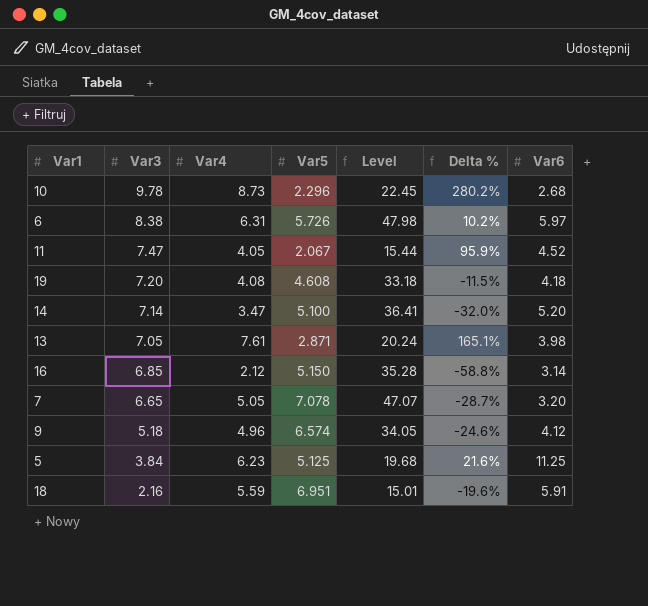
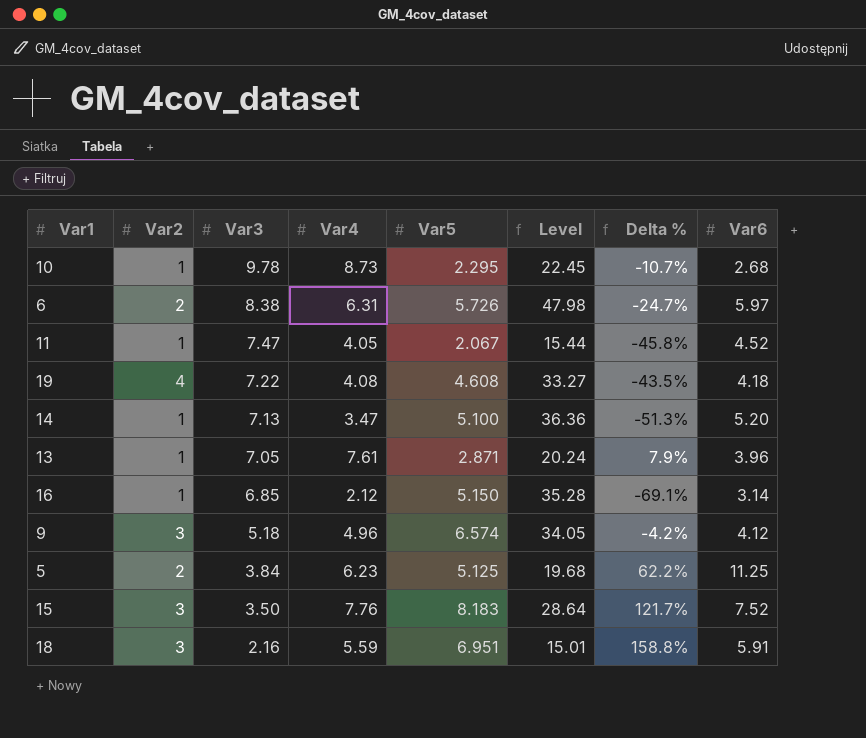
column Var2 | position: none -> 2
column Delta % | formula: ([Var4] - [Var5]) / [Var5] -> ([Var4] - [Var3]) / [Var3]
row 7: 6.65 | 5.05 | 7.078 | 47.07 | -28.7% | 3.20 -> none
10 | Var5: 2.296 -> 2.295
19 | Var3: 7.20 -> 7.22
19 | Level: 33.18 -> 33.27
14 | Var3: 7.14 -> 7.13
14 | Level: 36.41 -> 36.36
13 | Var6: 3.98 -> 3.96
row 15: none -> 3 | 3.50 | 7.76 | 8.183 | 28.64 | 121.7% | 7.52

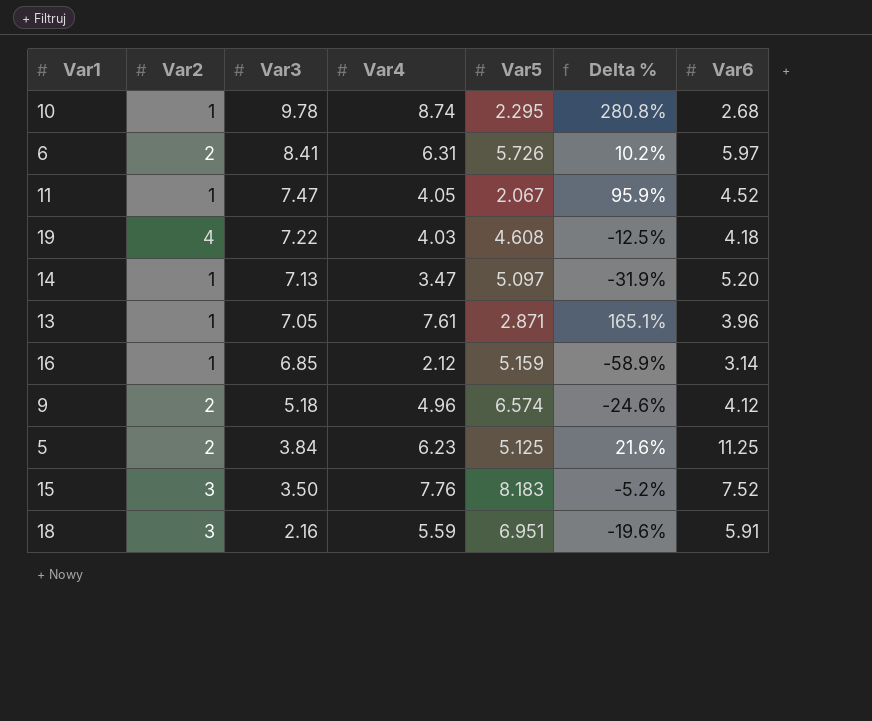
column Level | formula: [Var3] * [Var5] -> none
column Delta % | formula: ([Var4] - [Var3]) / [Var3] -> ([Var4] - [Var5]) / [Var5]
10 | Var4: 8.73 -> 8.74
6 | Var3: 8.38 -> 8.41
19 | Var4: 4.08 -> 4.03
14 | Var5: 5.100 -> 5.097
16 | Var5: 5.150 -> 5.159
9 | Var2: 3 -> 2

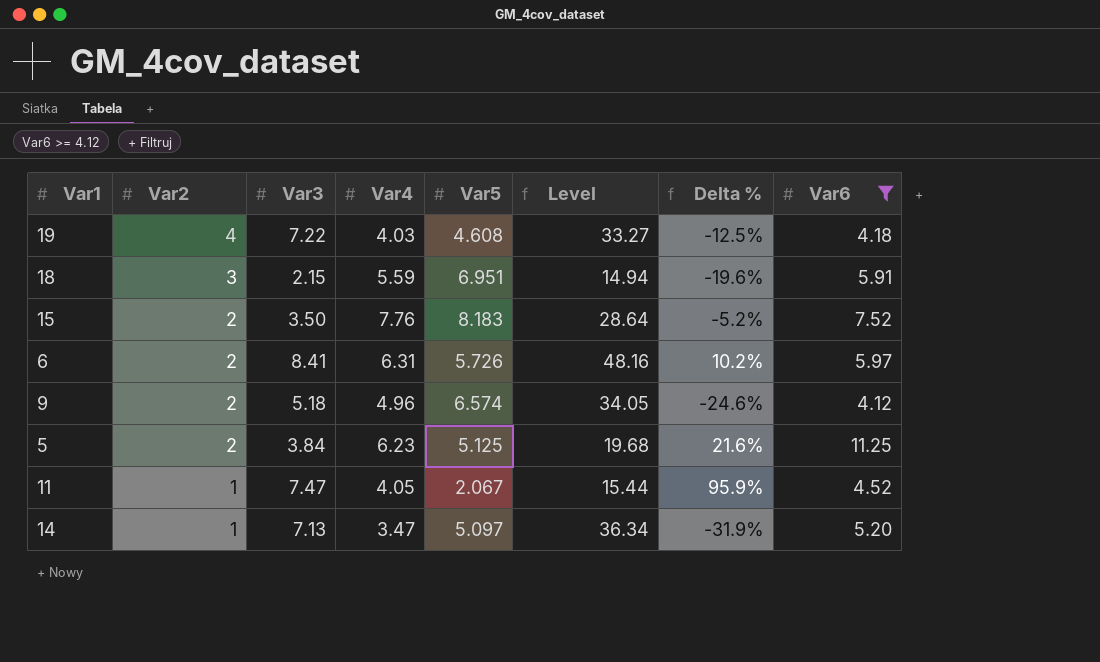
filter: none -> Var6 >= 4.12
row order: Var3 descending -> Var2 descending
column Level | formula: none -> [Var3] * [Var5]
18 | Var3: 2.16 -> 2.15
15 | Var2: 3 -> 2

